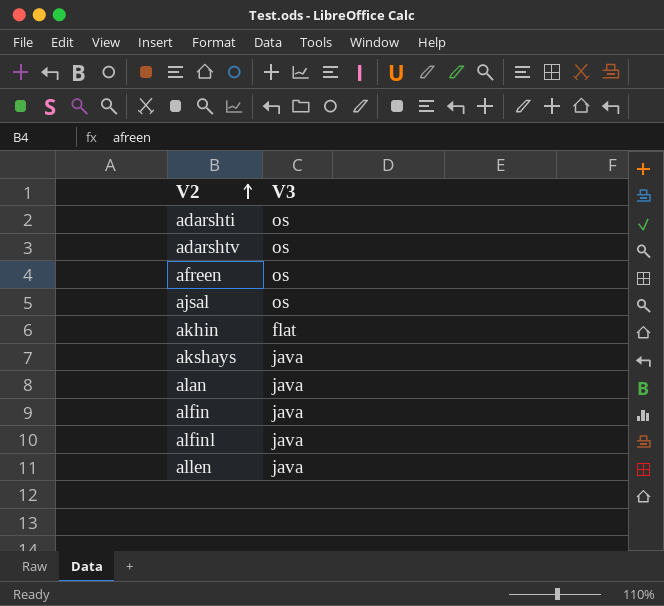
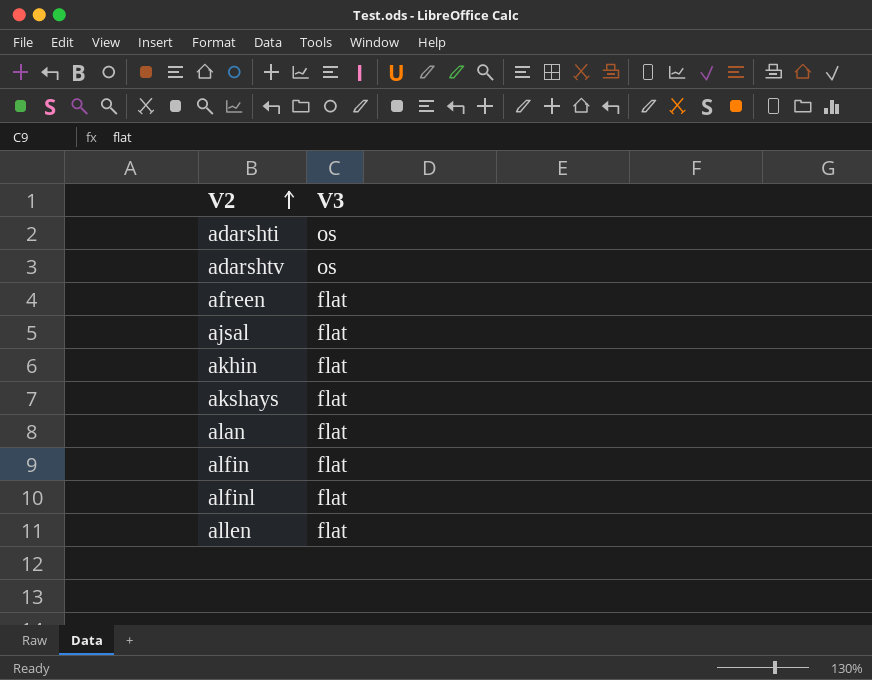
afreen | V3: os -> flat
ajsal | V3: os -> flat
akshays | V3: java -> flat
alan | V3: java -> flat
alfin | V3: java -> flat
alfinl | V3: java -> flat
allen | V3: java -> flat

